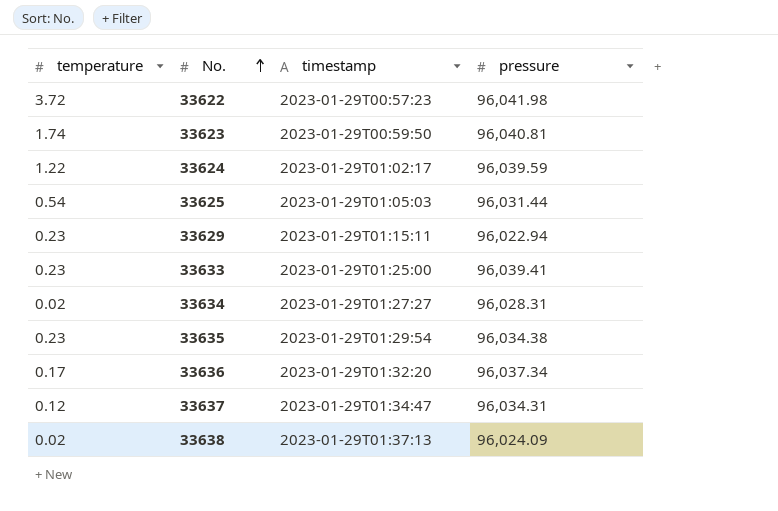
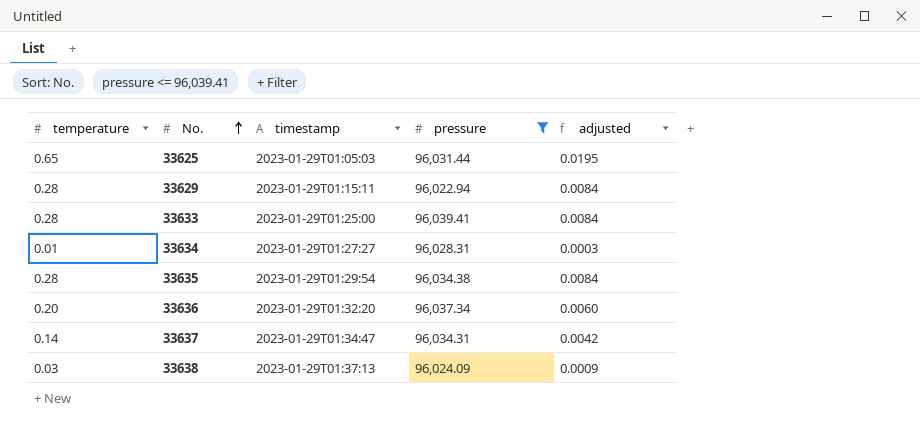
filter: none -> pressure <= 96,039.41
column adjusted | formula: none -> [temperature] * 0.03
33625 | temperature: 0.54 -> 0.65
33629 | temperature: 0.23 -> 0.28
33633 | temperature: 0.23 -> 0.28
33634 | temperature: 0.02 -> 0.01
33635 | temperature: 0.23 -> 0.28
33636 | temperature: 0.17 -> 0.20
33637 | temperature: 0.12 -> 0.14
33638 | temperature: 0.02 -> 0.03

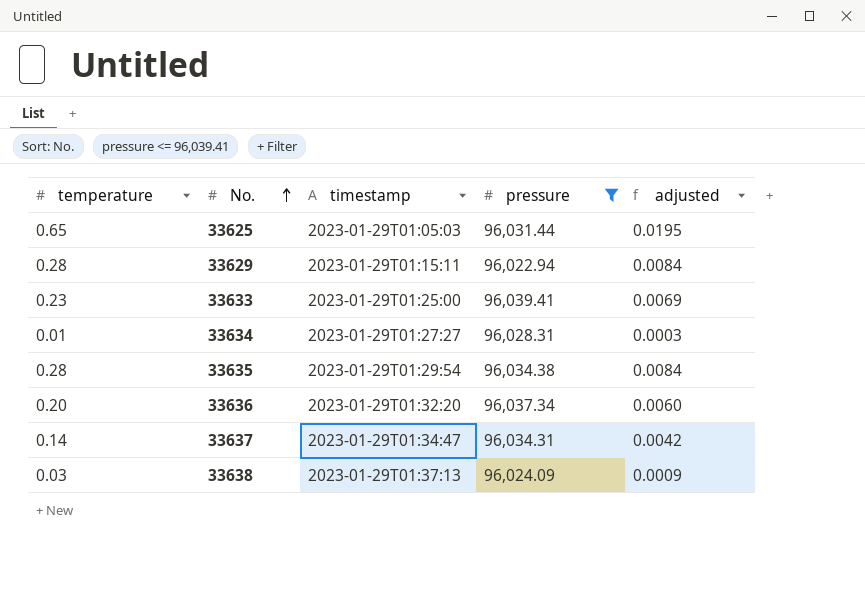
33633 | temperature: 0.28 -> 0.23
33633 | adjusted: 0.0084 -> 0.0069

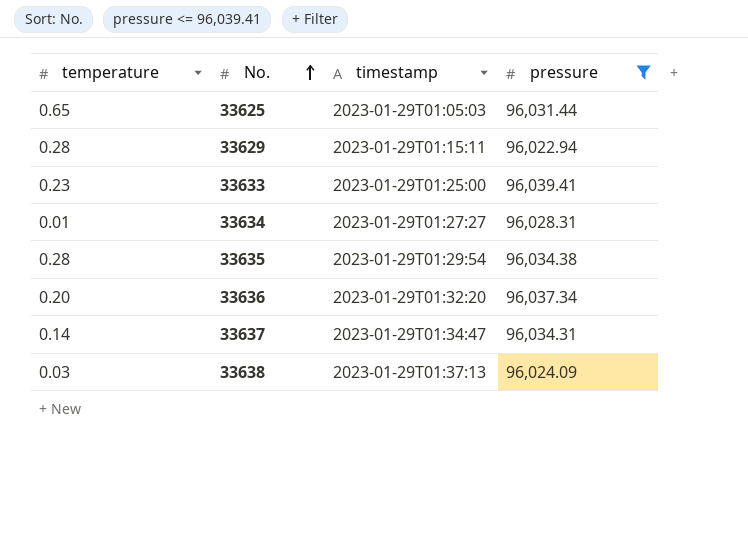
column adjusted | formula: [temperature] * 0.03 -> none

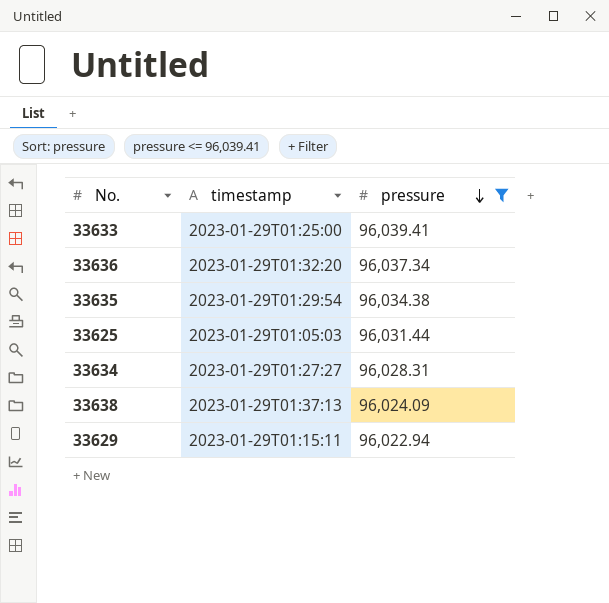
row order: No. ascending -> pressure descending
column temperature | position: 1 -> none
row 33637: 0.14 | 2023-01-29T01:34:47 | 96,034.31 -> none

